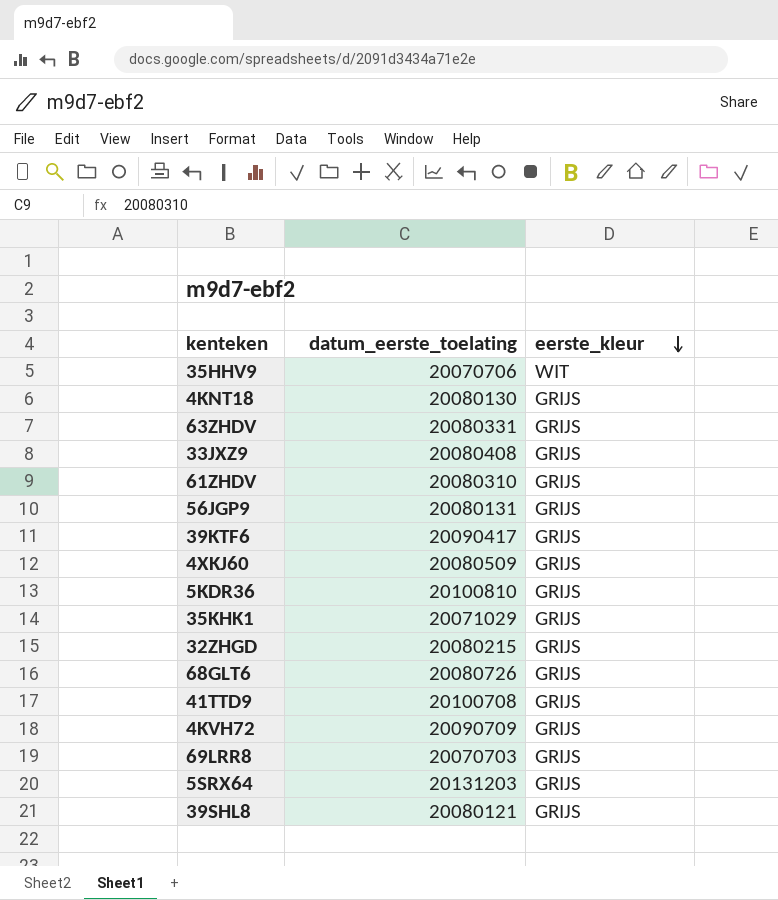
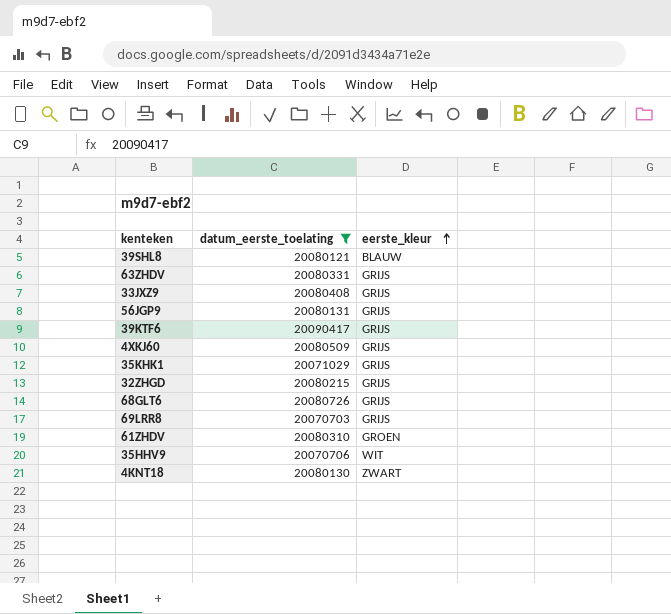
filter: none -> datum_eerste_toelating <= 20090417
row order: eerste_kleur descending -> eerste_kleur ascending
39SHL8 | eerste_kleur: GRIJS -> BLAUW
61ZHDV | eerste_kleur: GRIJS -> GROEN
4KNT18 | eerste_kleur: GRIJS -> ZWART

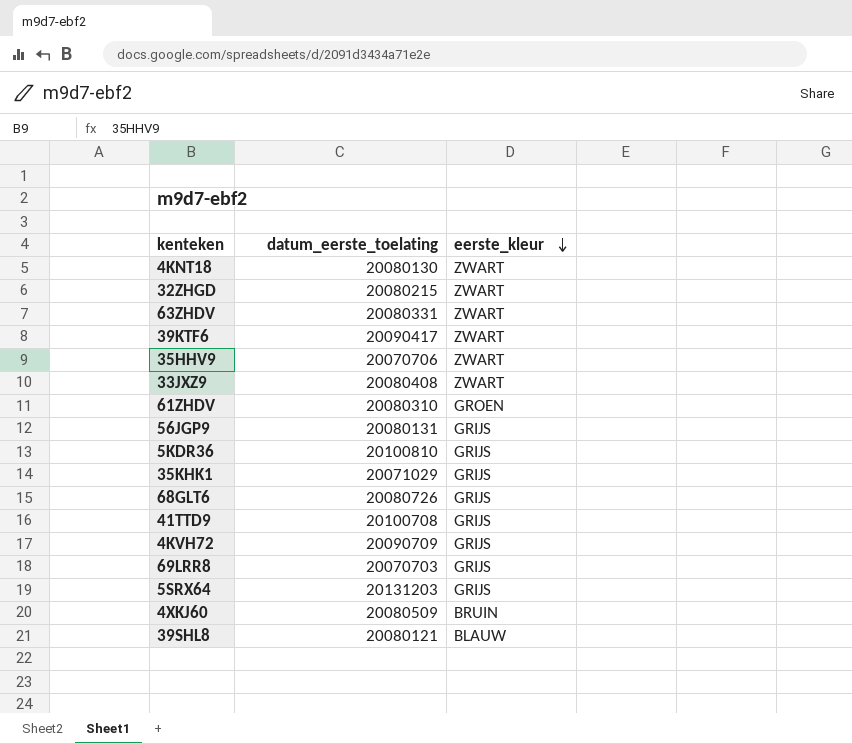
filter: datum_eerste_toelating <= 20090417 -> none
row order: eerste_kleur ascending -> eerste_kleur descending
32ZHGD | eerste_kleur: GRIJS -> ZWART
63ZHDV | eerste_kleur: GRIJS -> ZWART
39KTF6 | eerste_kleur: GRIJS -> ZWART
35HHV9 | eerste_kleur: WIT -> ZWART
33JXZ9 | eerste_kleur: GRIJS -> ZWART
4XKJ60 | eerste_kleur: GRIJS -> BRUIN

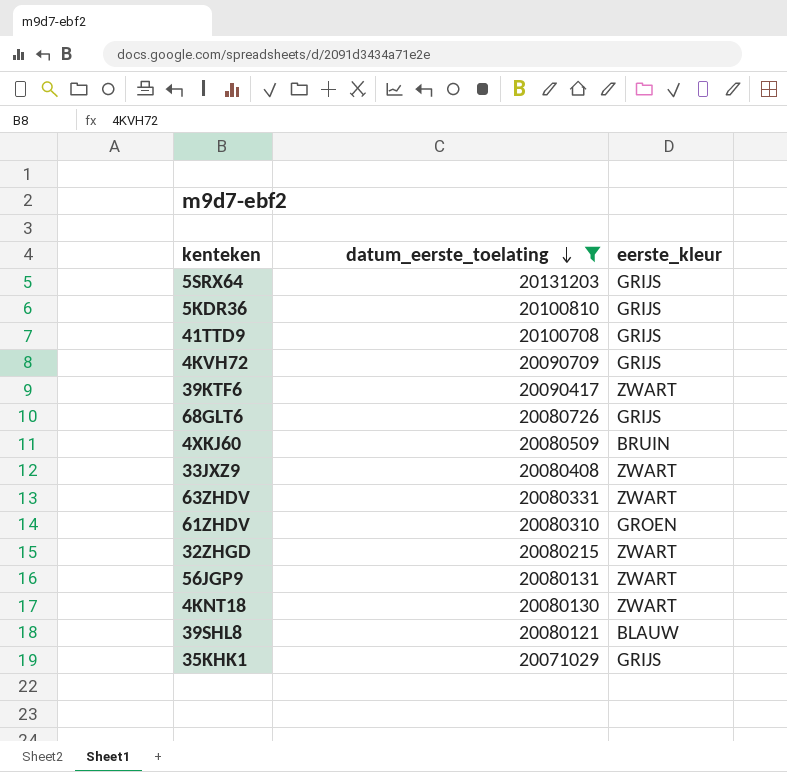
filter: none -> datum_eerste_toelating >= 20071029
row order: eerste_kleur descending -> datum_eerste_toelating descending
56JGP9 | eerste_kleur: GRIJS -> ZWART

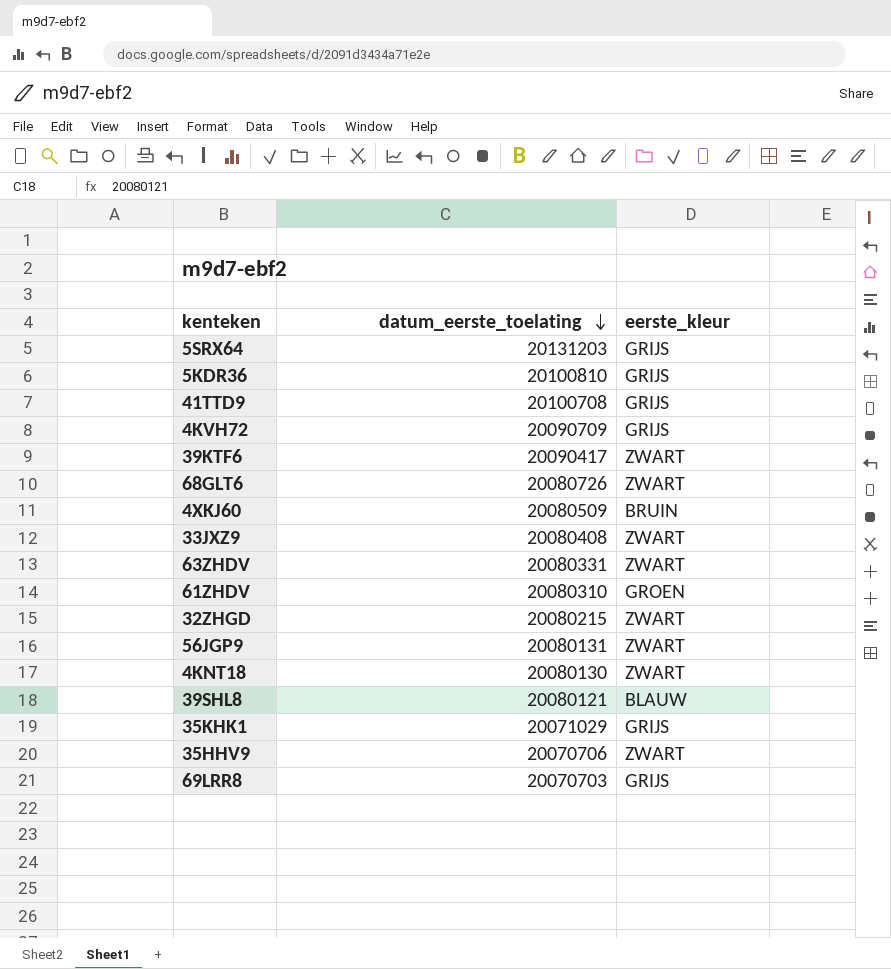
filter: datum_eerste_toelating >= 20071029 -> none
68GLT6 | eerste_kleur: GRIJS -> ZWART

